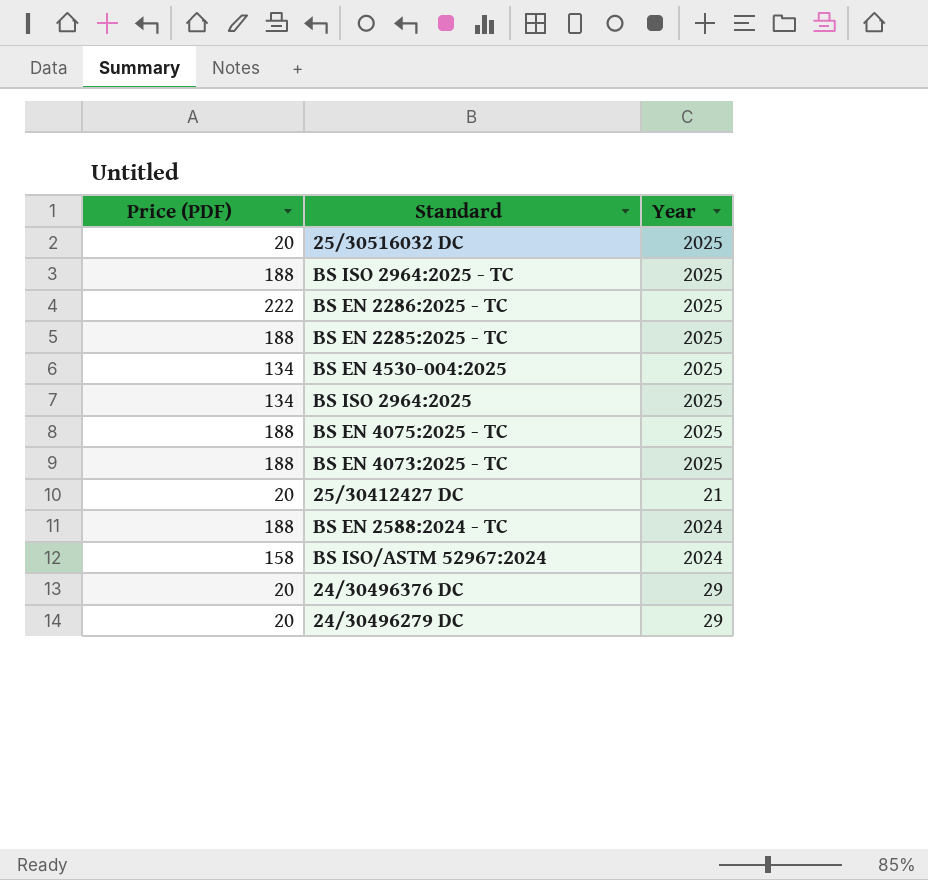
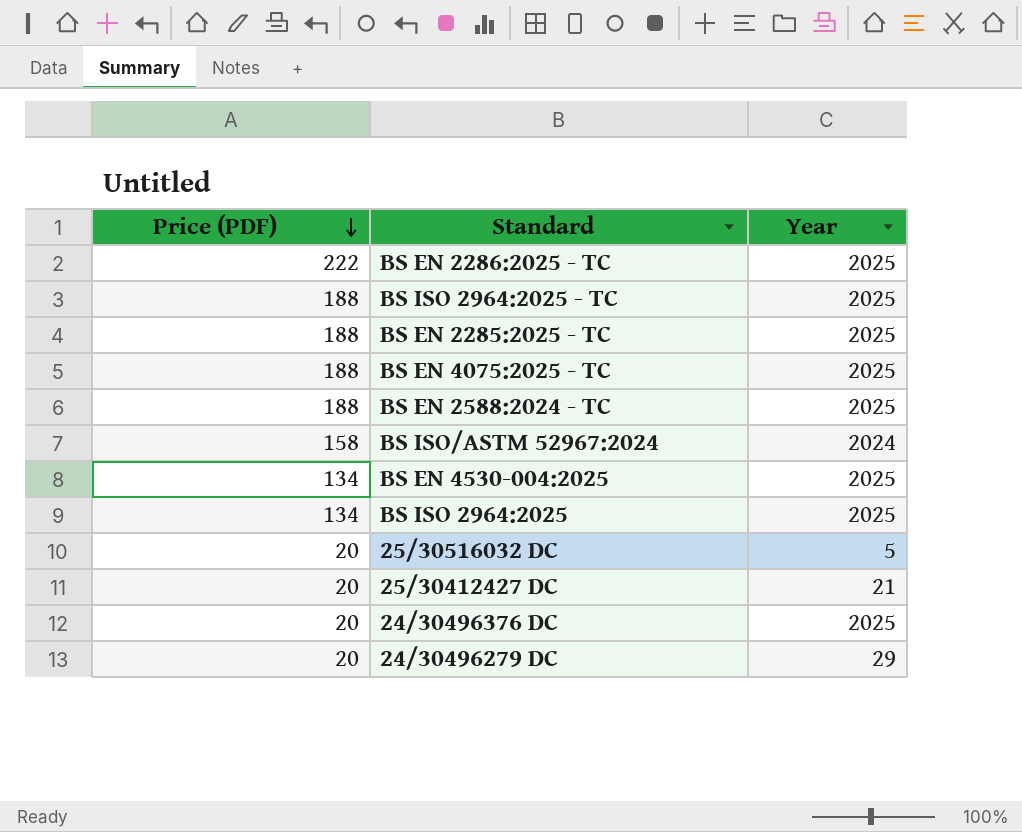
row order: none -> Price (PDF) descending
row BS EN 4073:2025 - TC: 188 | 2025 -> none
BS EN 2588:2024 - TC | Year: 2024 -> 2025
25/30516032 DC | Year: 2025 -> 5
24/30496376 DC | Year: 29 -> 2025

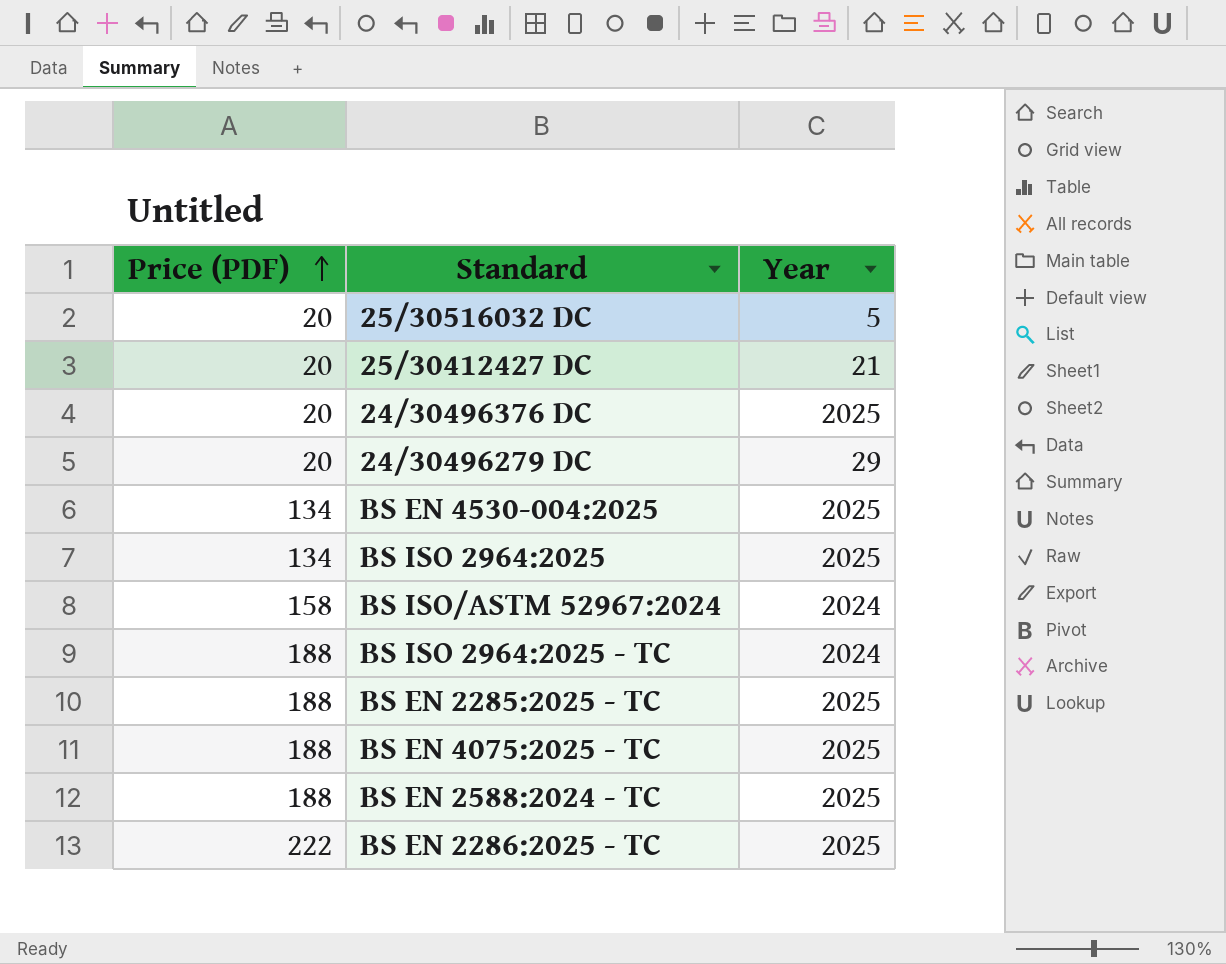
row order: Price (PDF) descending -> Price (PDF) ascending
BS ISO 2964:2025 - TC | Year: 2025 -> 2024

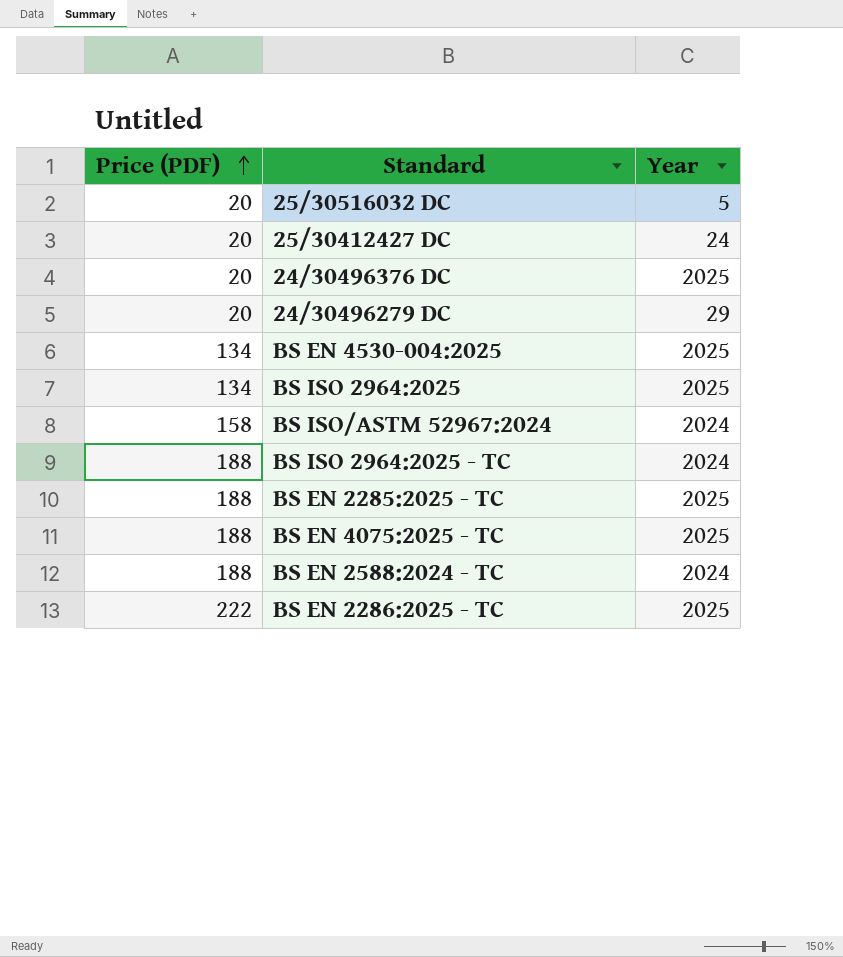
25/30412427 DC | Year: 21 -> 24
BS EN 2588:2024 - TC | Year: 2025 -> 2024

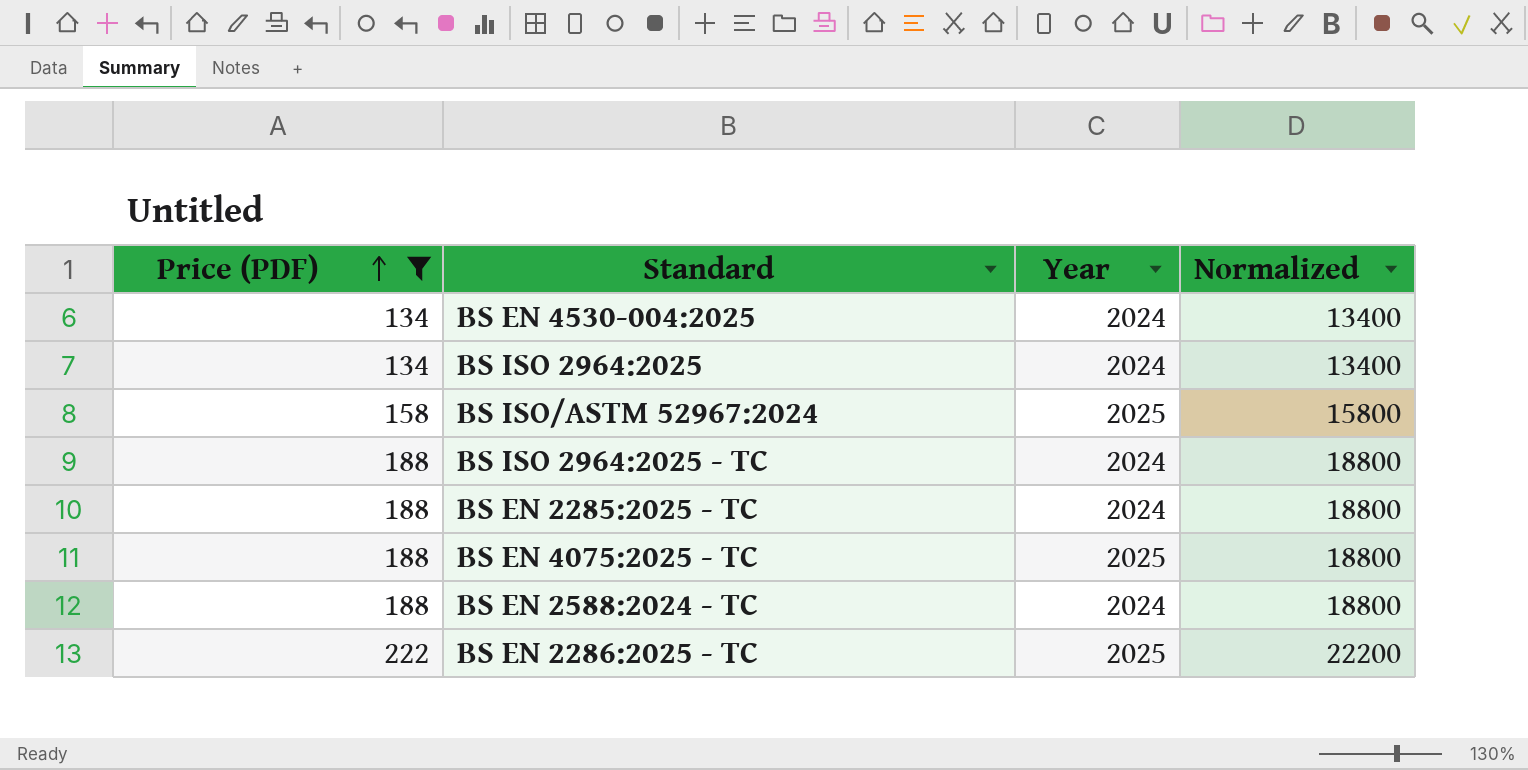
filter: none -> Price (PDF) != 20
column Normalized | formula: none -> [Price (PDF)] * 100
BS EN 4530-004:2025 | Year: 2025 -> 2024
BS ISO 2964:2025 | Year: 2025 -> 2024
BS ISO/ASTM 52967:2024 | Year: 2024 -> 2025
BS EN 2285:2025 - TC | Year: 2025 -> 2024

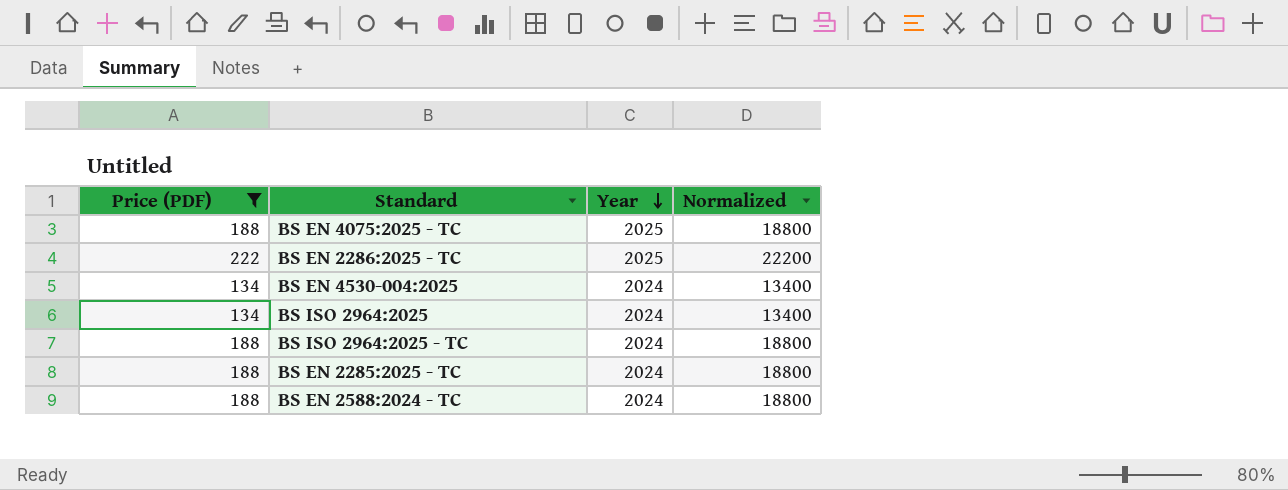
row order: Price (PDF) ascending -> Year descending
row BS ISO/ASTM 52967:2024: 158 | 2025 | 15800 -> none

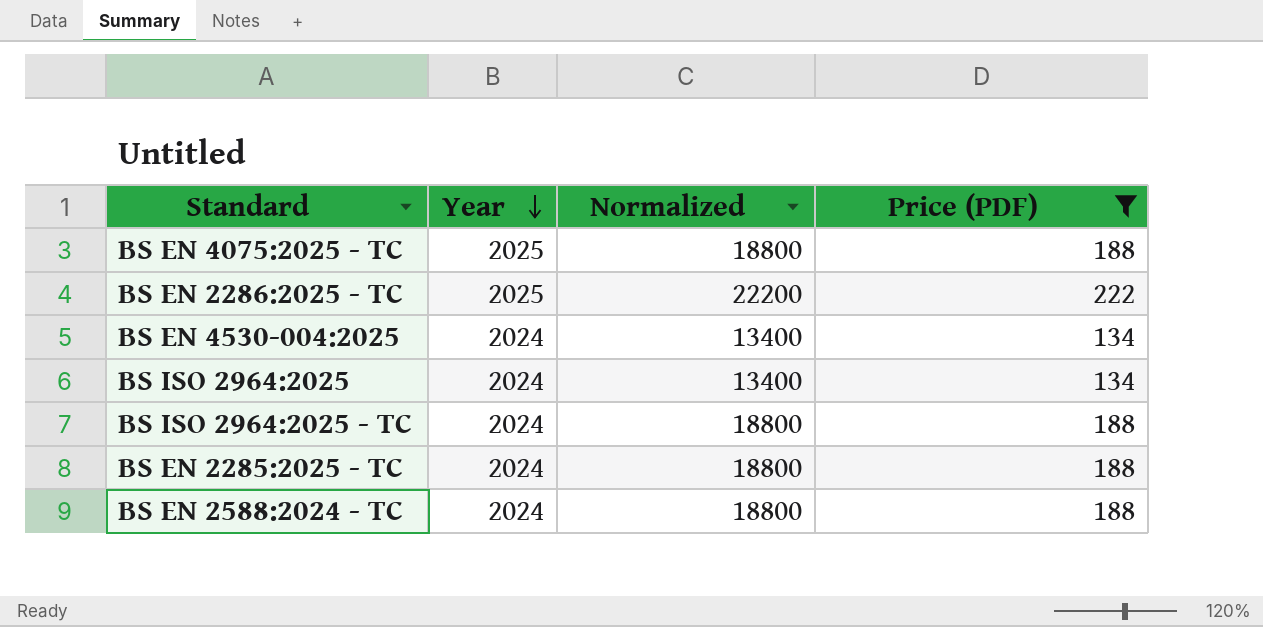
column Price (PDF) | position: 1 -> 4

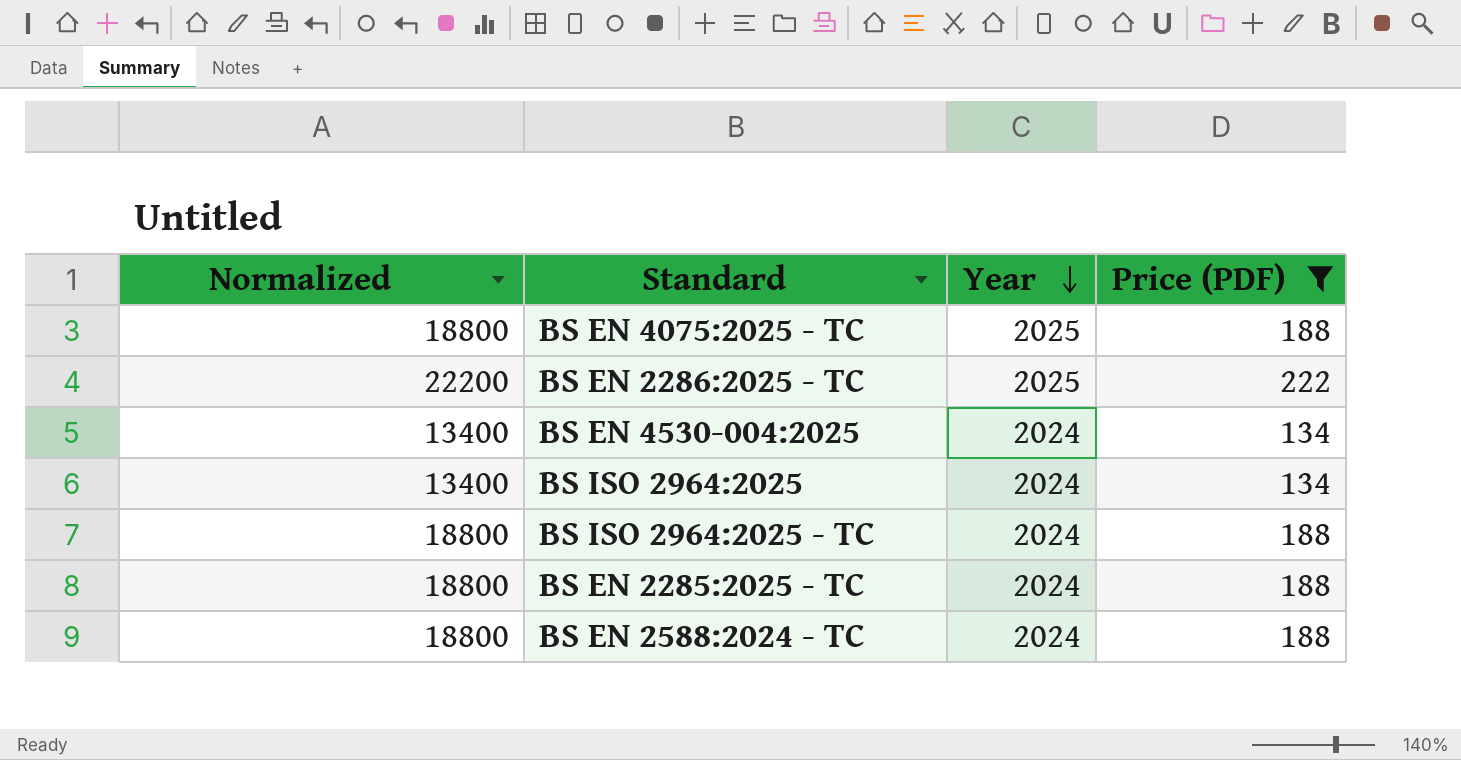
column Normalized | position: 3 -> 1

